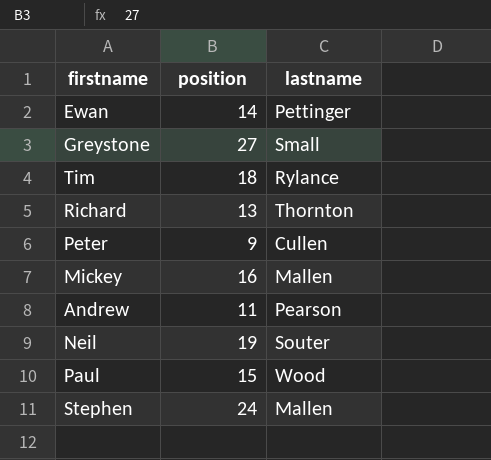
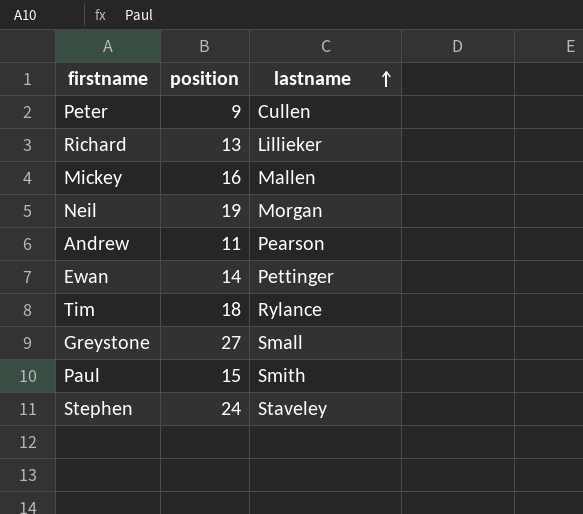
row order: none -> lastname ascending
Richard | lastname: Thornton -> Lillieker
Neil | lastname: Souter -> Morgan
Paul | lastname: Wood -> Smith
Stephen | lastname: Mallen -> Staveley

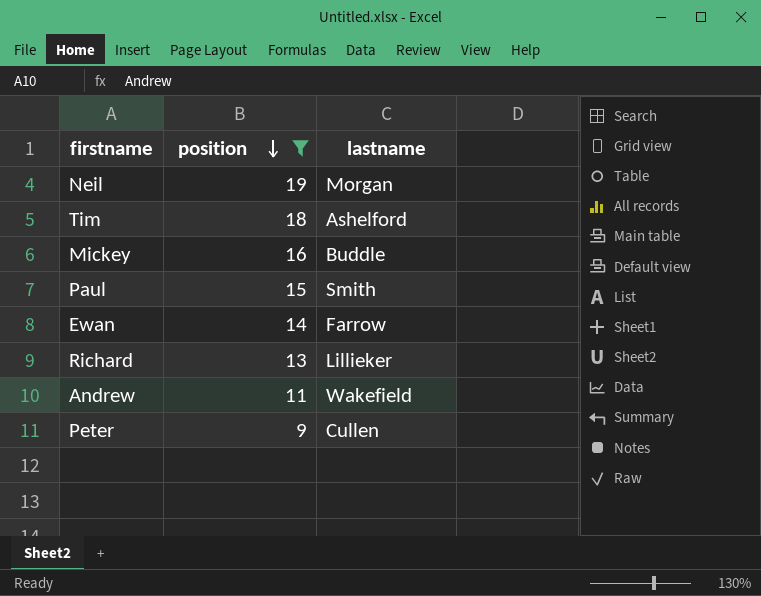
filter: none -> position <= 19
row order: lastname ascending -> position descending
Tim | lastname: Rylance -> Ashelford
Mickey | lastname: Mallen -> Buddle
Ewan | lastname: Pettinger -> Farrow
Andrew | lastname: Pearson -> Wakefield

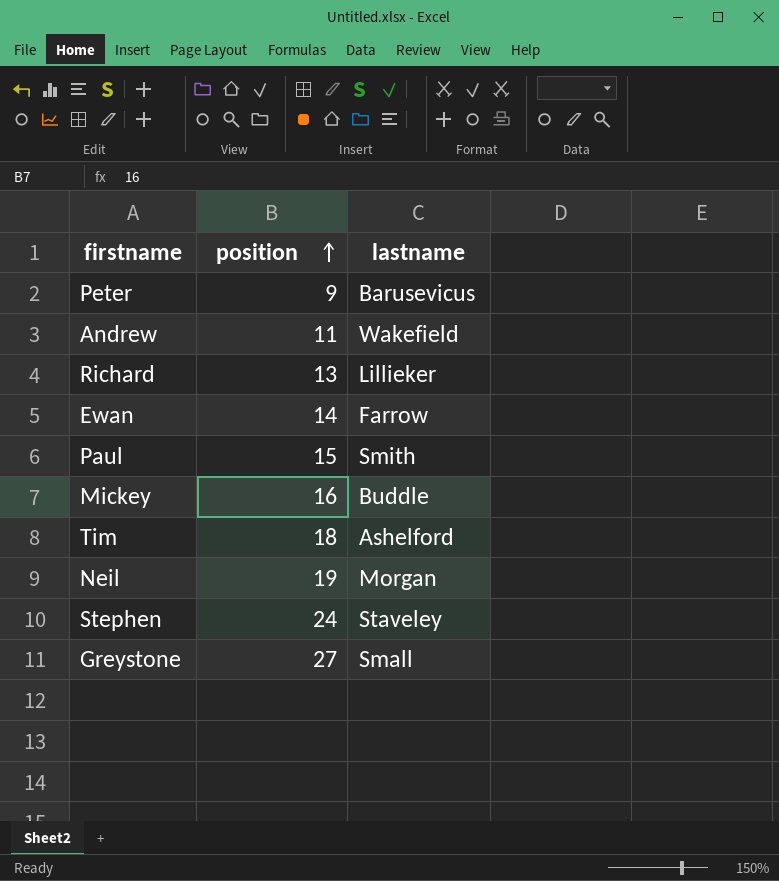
filter: position <= 19 -> none
row order: position descending -> position ascending
Peter | lastname: Cullen -> Barusevicus

